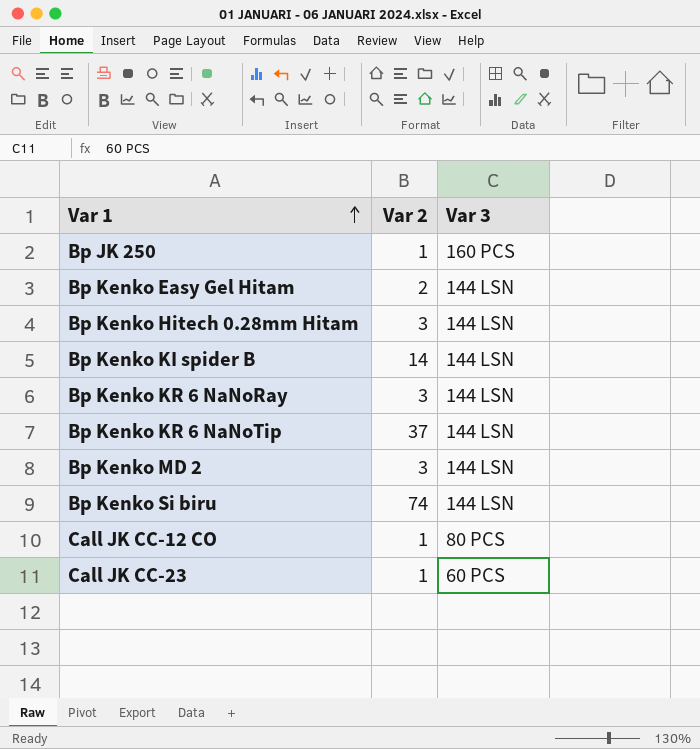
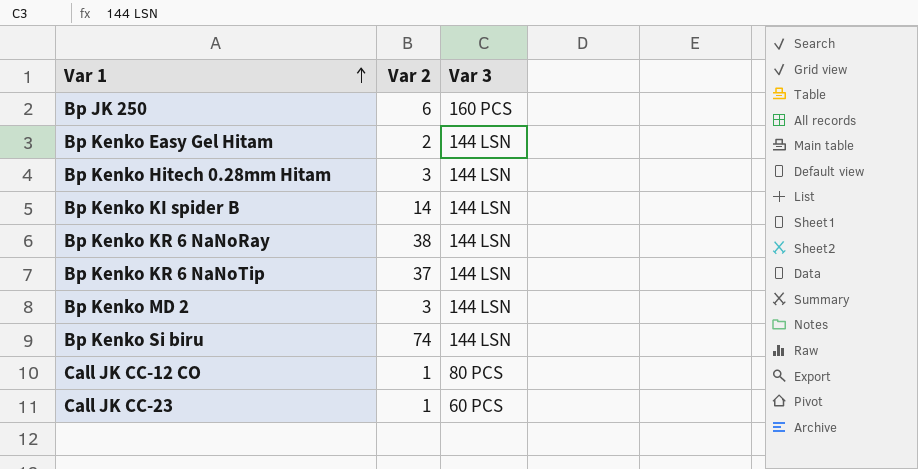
Bp JK 250 | Var 2: 1 -> 6
Bp Kenko KR 6 NaNoRay | Var 2: 3 -> 38

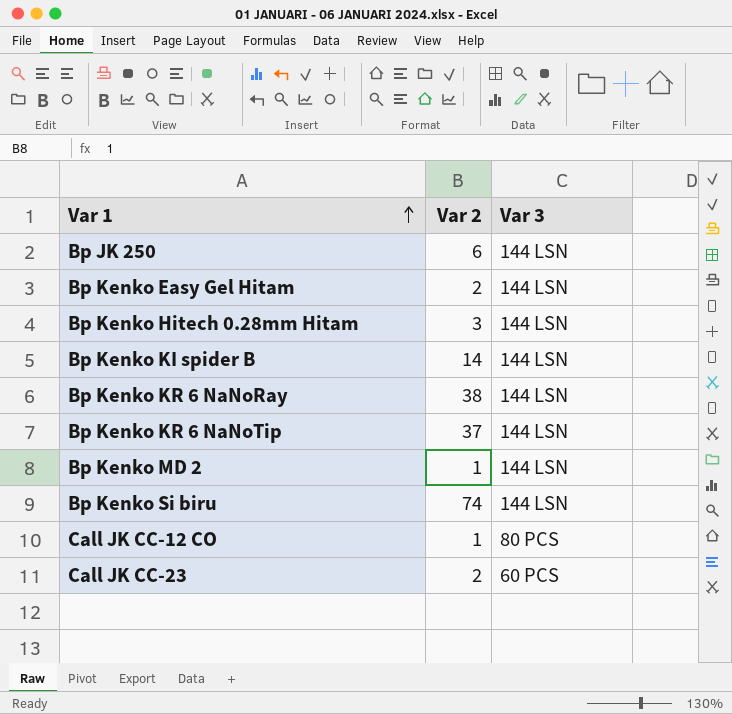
Bp JK 250 | Var 3: 160 PCS -> 144 LSN
Bp Kenko MD 2 | Var 2: 3 -> 1
Call JK CC-23 | Var 2: 1 -> 2

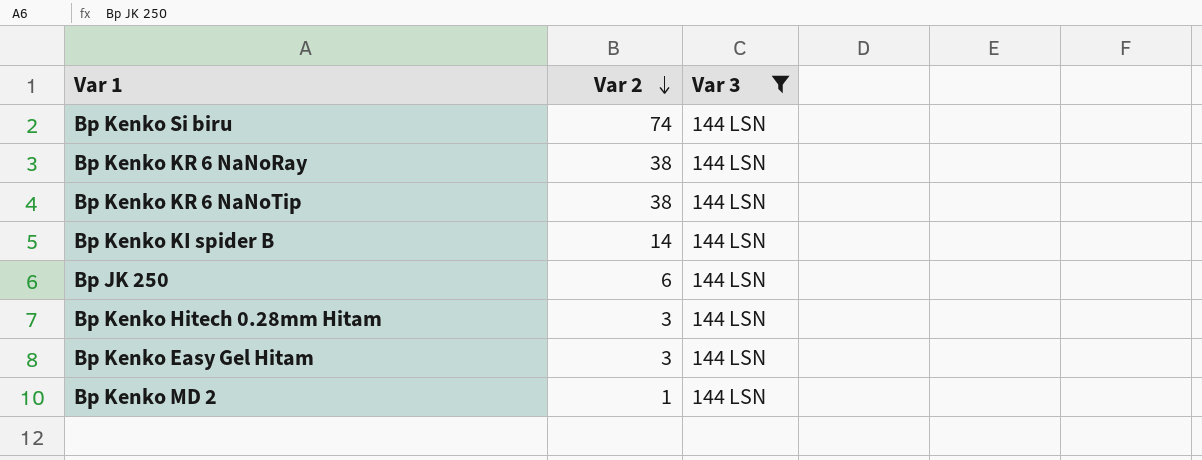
filter: none -> Var 3 = 144 LSN
row order: Var 1 ascending -> Var 2 descending
Bp Kenko KR 6 NaNoTip | Var 2: 37 -> 38
Bp Kenko Easy Gel Hitam | Var 2: 2 -> 3

